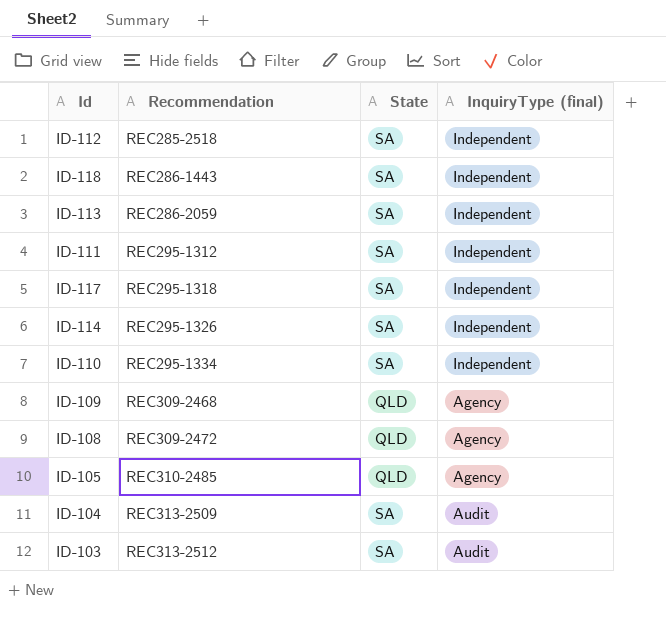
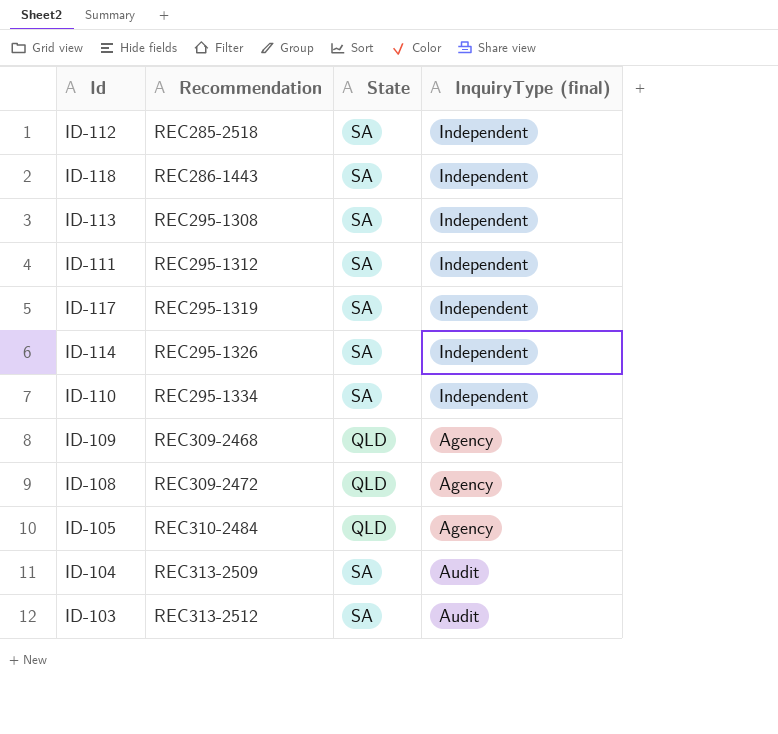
ID-113 | Recommendation: REC286-2059 -> REC295-1308
ID-117 | Recommendation: REC295-1318 -> REC295-1319
ID-105 | Recommendation: REC310-2485 -> REC310-2484

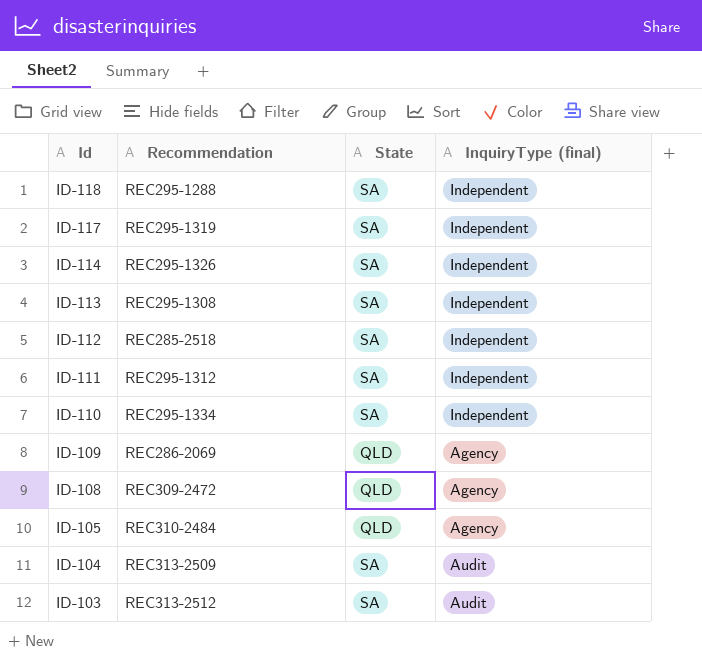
row order: Recommendation ascending -> Id descending
ID-118 | Recommendation: REC286-1443 -> REC295-1288
ID-109 | Recommendation: REC309-2468 -> REC286-2069

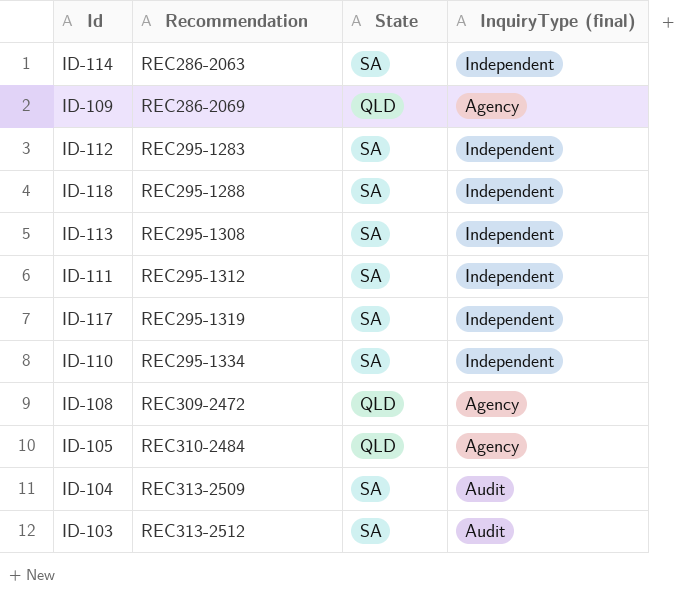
row order: Id descending -> Recommendation ascending
ID-114 | Recommendation: REC295-1326 -> REC286-2063
ID-112 | Recommendation: REC285-2518 -> REC295-1283

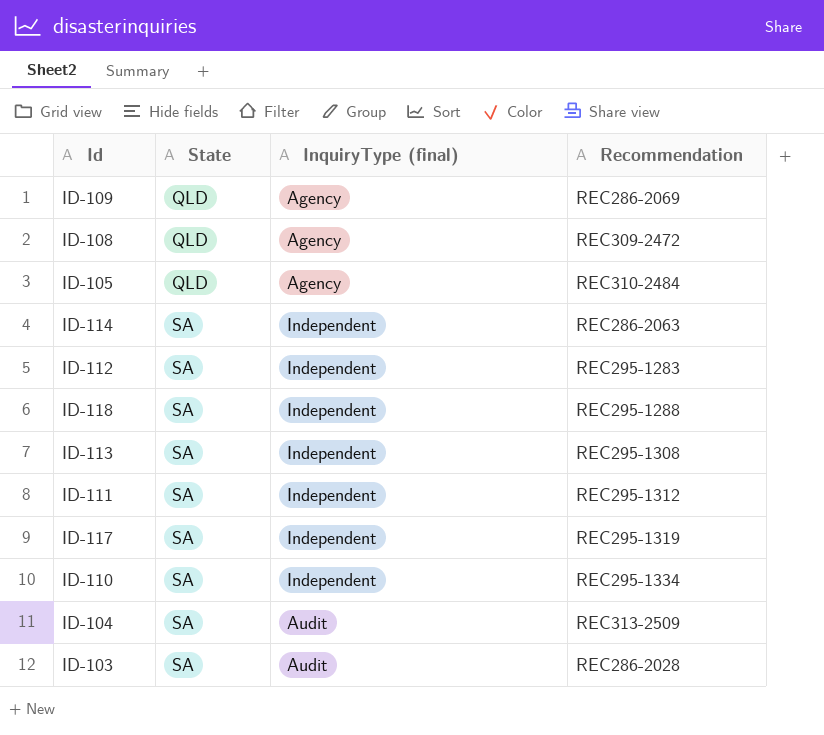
row order: Recommendation ascending -> State ascending
column Recommendation | position: 2 -> 4
ID-103 | Recommendation: REC313-2512 -> REC286-2028

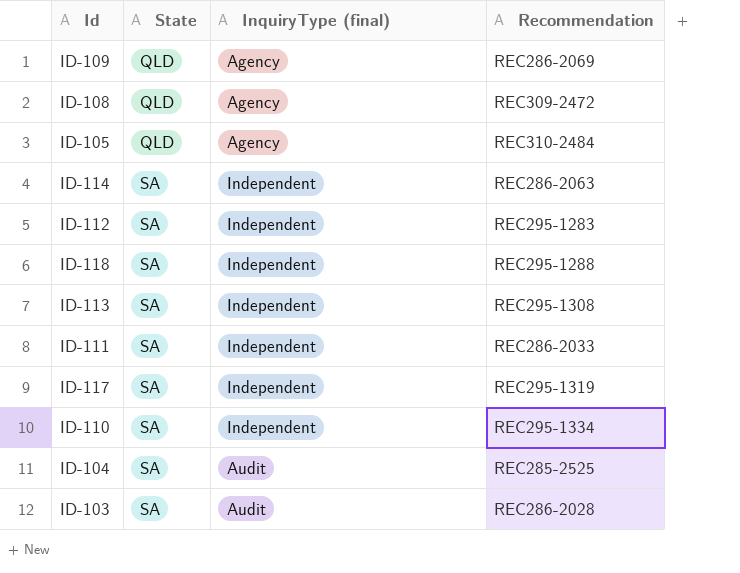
ID-111 | Recommendation: REC295-1312 -> REC286-2033
ID-104 | Recommendation: REC313-2509 -> REC285-2525

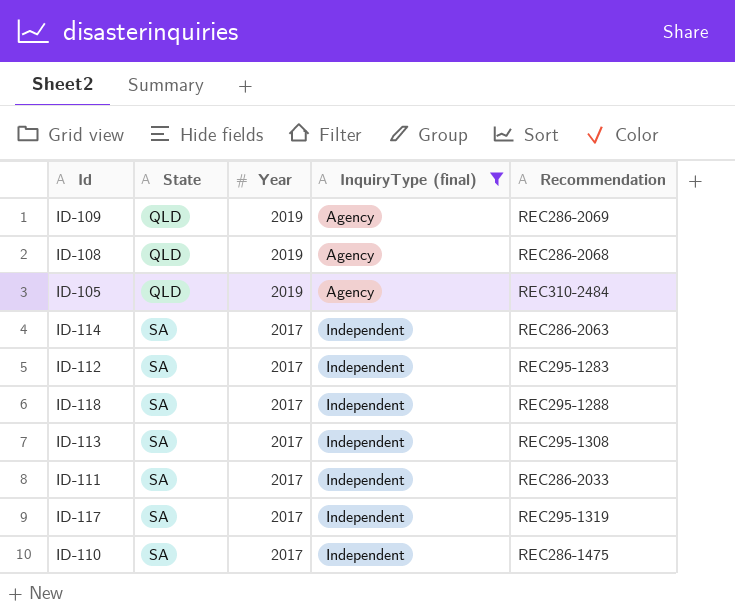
filter: none -> InquiryType (final) != Audit
column Year | position: none -> 3
ID-108 | Recommendation: REC309-2472 -> REC286-2068
ID-110 | Recommendation: REC295-1334 -> REC286-1475

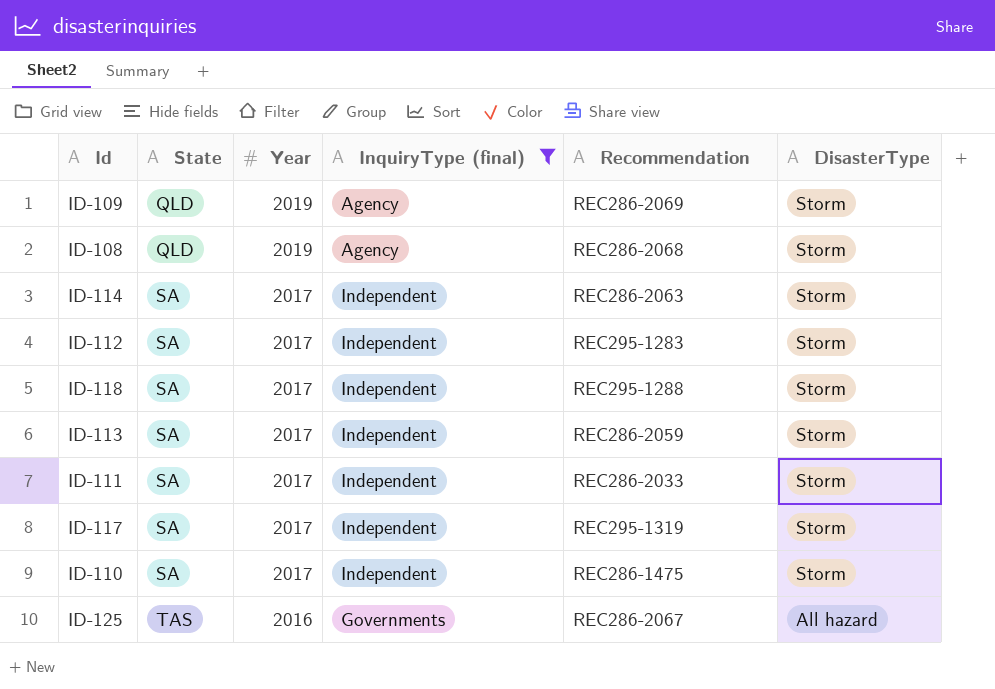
column DisasterType | position: none -> 6
row ID-105: QLD | 2019 | Agency | REC310-2484 -> none
ID-113 | Recommendation: REC295-1308 -> REC286-2059
row ID-125: none -> TAS | 2016 | Governments | REC286-2067 | All hazard

